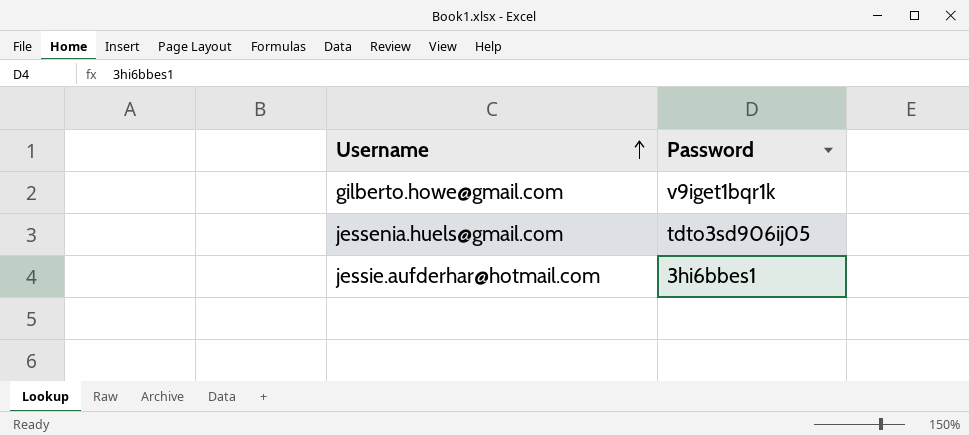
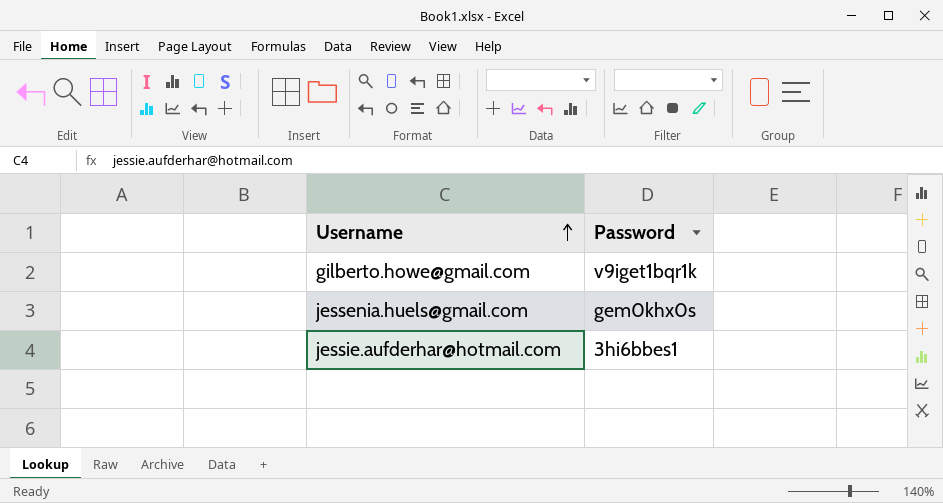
jessenia.huels@gmail.com | Password: tdto3sd906ij05 -> gem0khx0s

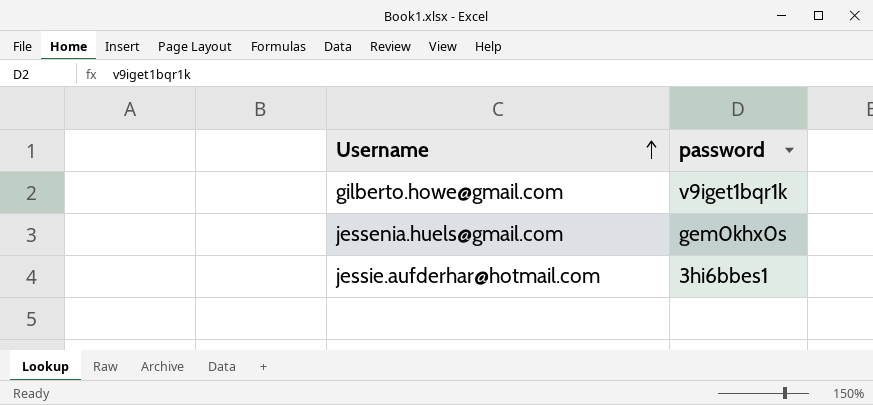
column name: Password -> password

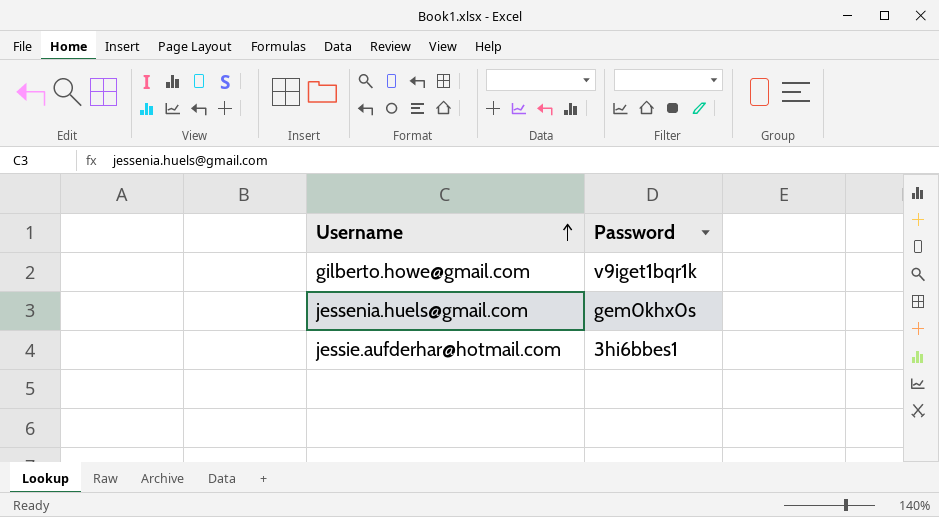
column name: password -> Password

